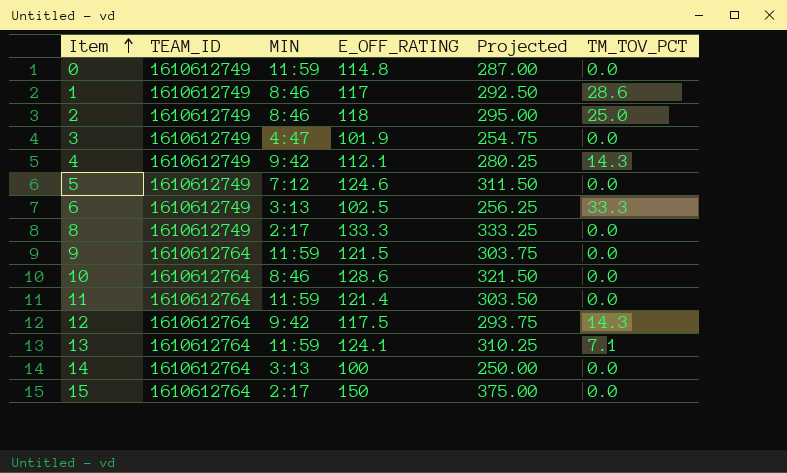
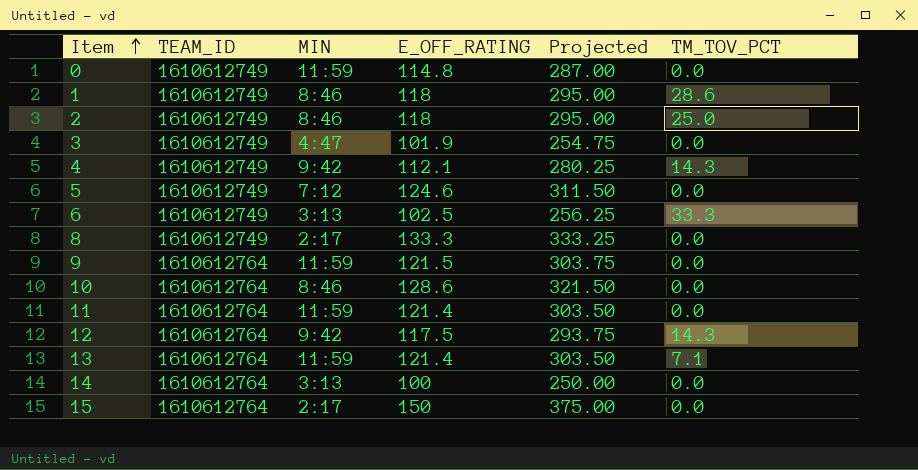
1 | E_OFF_RATING: 117 -> 118
1 | Projected: 292.50 -> 295.00
13 | E_OFF_RATING: 124.1 -> 121.4
13 | Projected: 310.25 -> 303.50

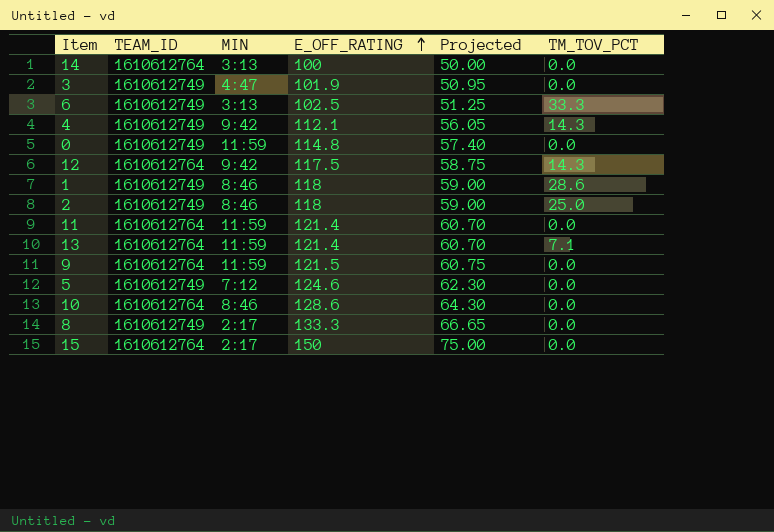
row order: Item ascending -> E_OFF_RATING ascending
column Projected | formula: [E_OFF_RATING] * 2.5 -> [E_OFF_RATING] * 0.5

